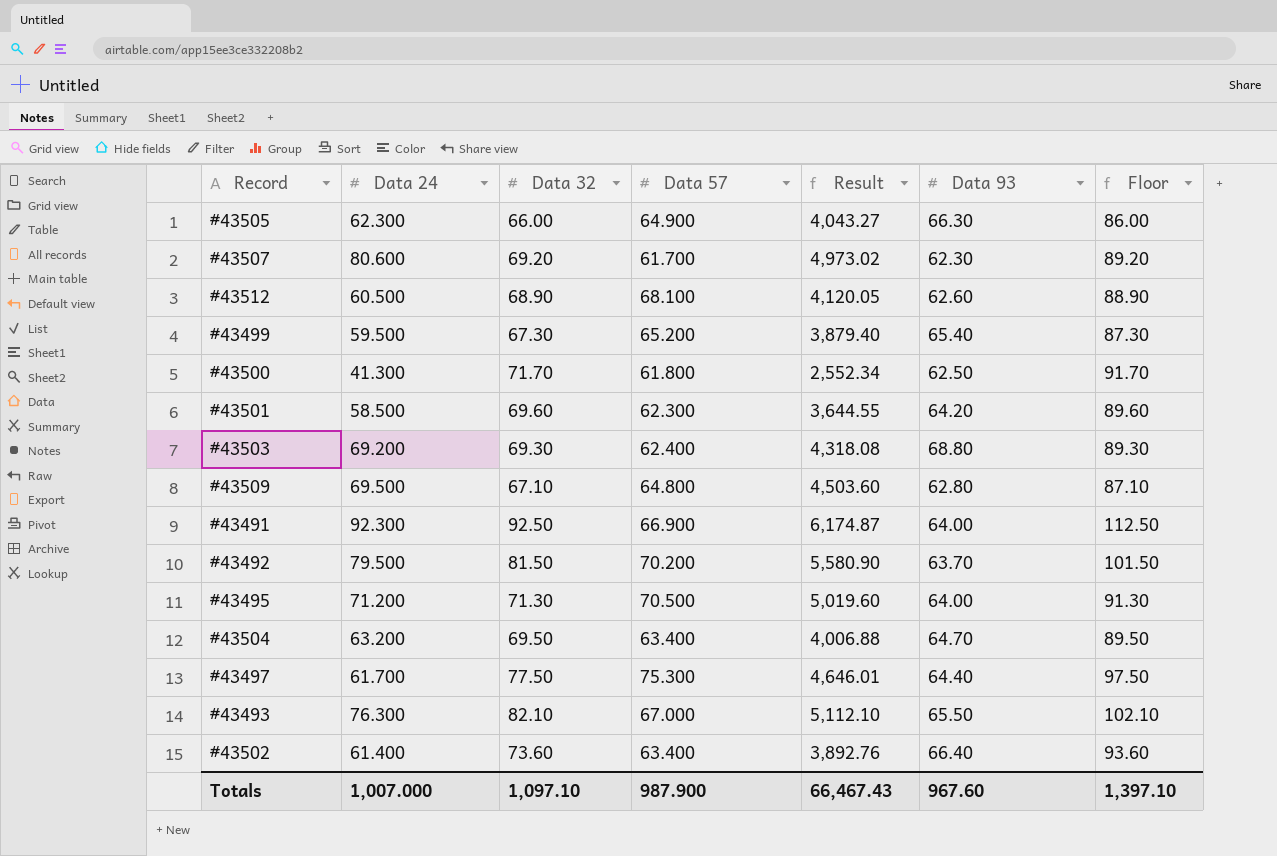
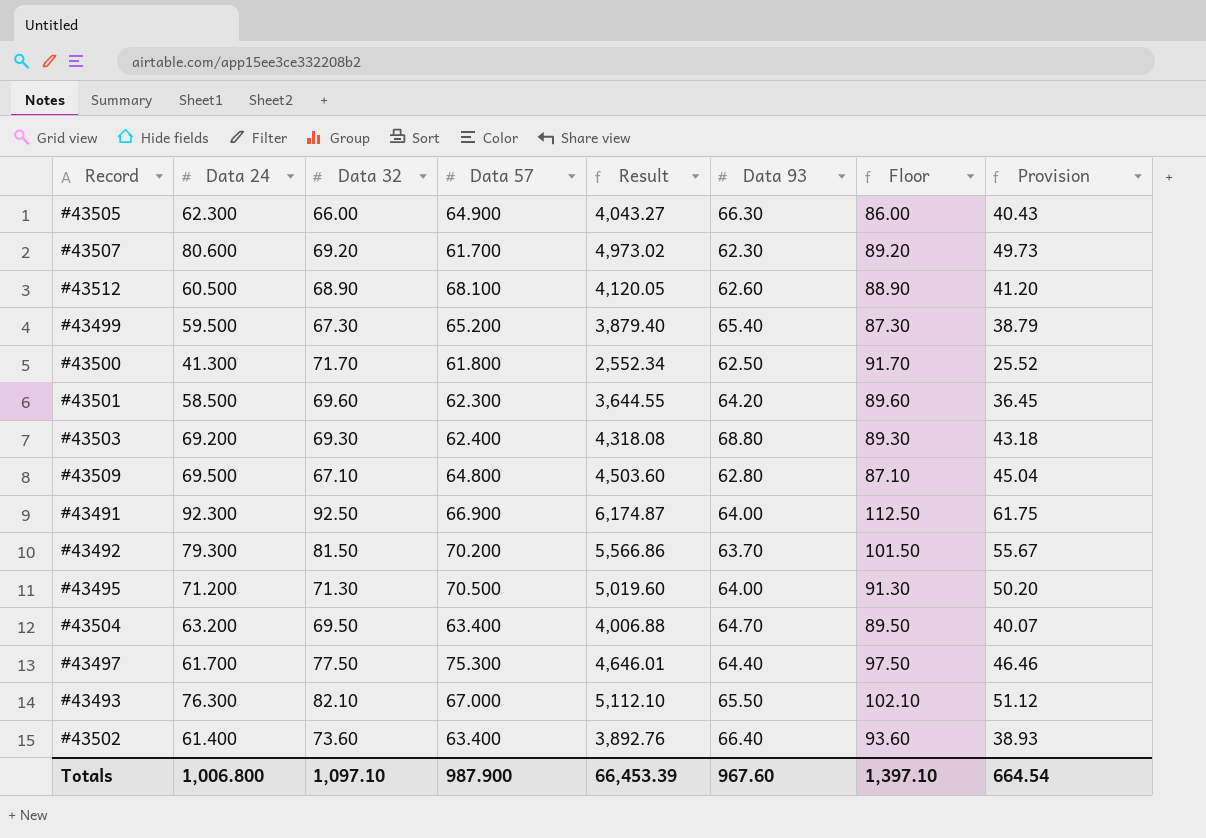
column Provision | formula: none -> [Result] * 0.01
#43492 | Data 24: 79.500 -> 79.300
#43492 | Result: 5,580.90 -> 5,566.86
Totals | Data 24: 1,007.000 -> 1,006.800
Totals | Result: 66,467.43 -> 66,453.39

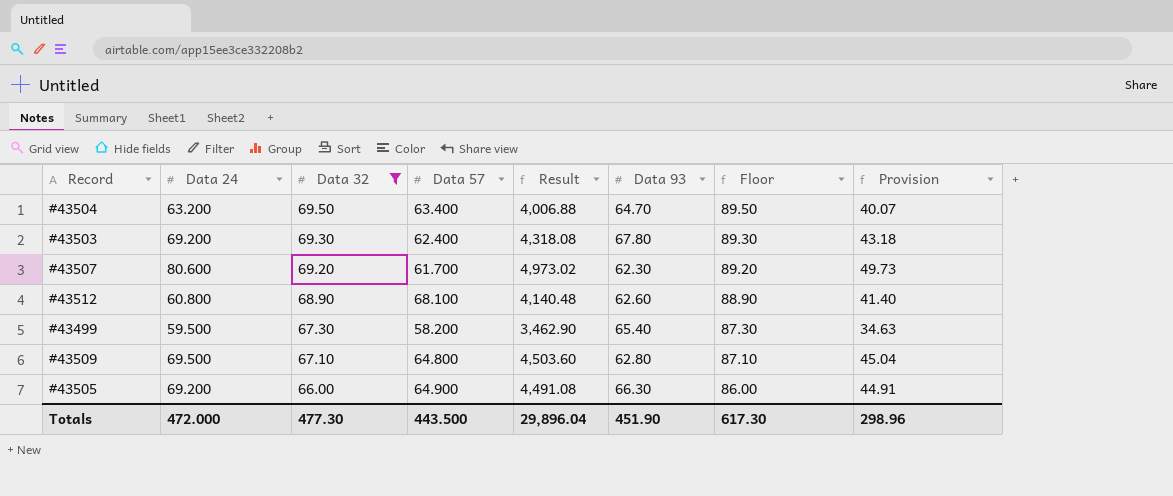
filter: none -> Data 32 <= 69.50
row order: none -> Data 32 descending
#43503 | Data 93: 68.80 -> 67.80
#43512 | Data 24: 60.500 -> 60.800
#43512 | Result: 4,120.05 -> 4,140.48
#43512 | Provision: 41.20 -> 41.40
#43499 | Data 57: 65.200 -> 58.200
#43499 | Result: 3,879.40 -> 3,462.90
#43499 | Provision: 38.79 -> 34.63
#43505 | Data 24: 62.300 -> 69.200
#43505 | Result: 4,043.27 -> 4,491.08
#43505 | Provision: 40.43 -> 44.91
Totals | Data 24: 1,006.800 -> 472.000
Totals | Data 32: 1,097.10 -> 477.30
Totals | Data 57: 987.900 -> 443.500
Totals | Result: 66,453.39 -> 29,896.04
Totals | Data 93: 967.60 -> 451.90
Totals | Floor: 1,397.10 -> 617.30
Totals | Provision: 664.54 -> 298.96

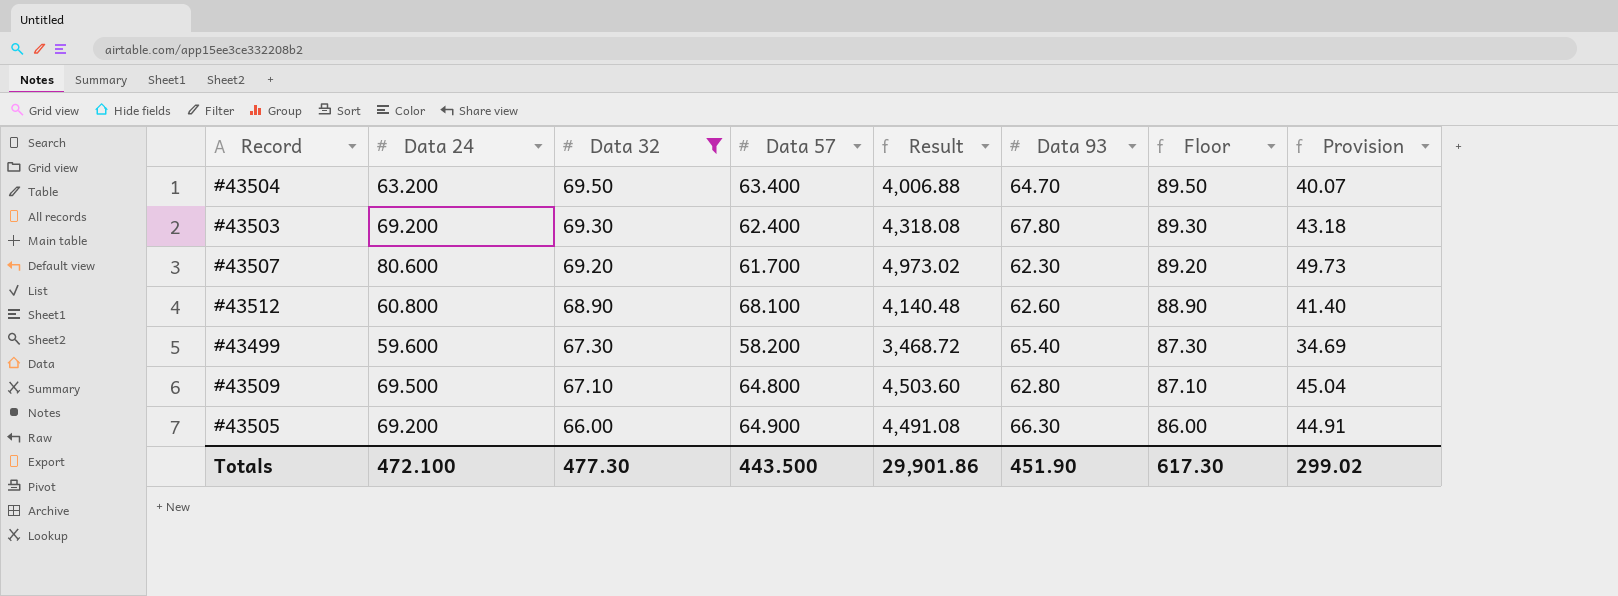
#43499 | Data 24: 59.500 -> 59.600
#43499 | Result: 3,462.90 -> 3,468.72
#43499 | Provision: 34.63 -> 34.69
Totals | Data 24: 472.000 -> 472.100
Totals | Result: 29,896.04 -> 29,901.86
Totals | Provision: 298.96 -> 299.02

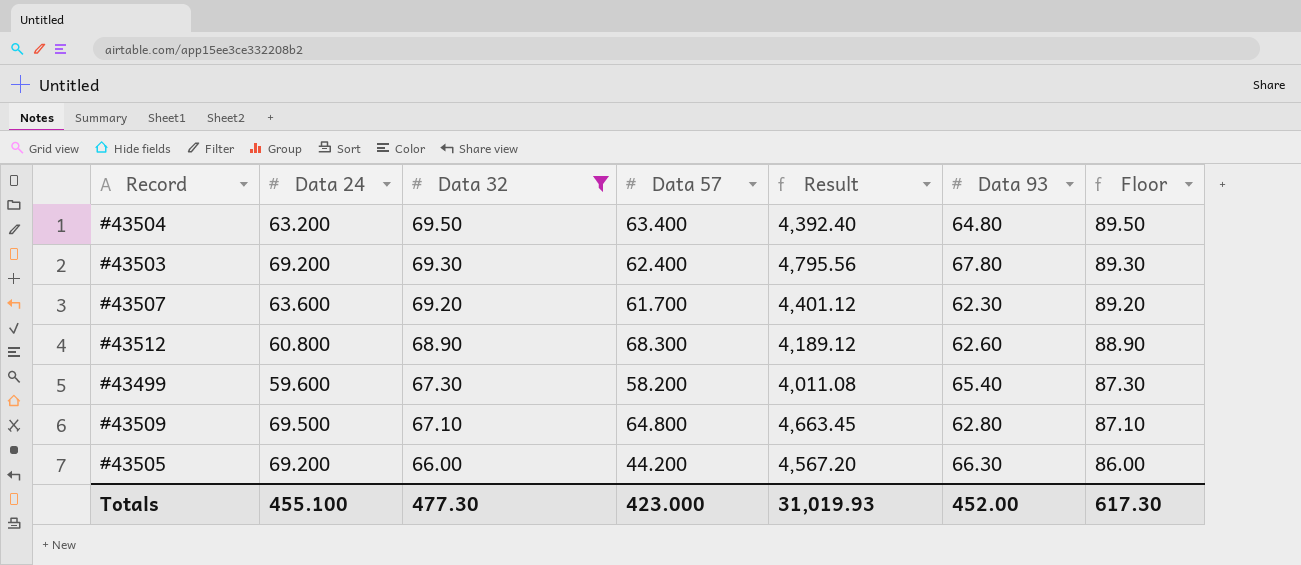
column Provision | formula: [Result] * 0.01 -> none
column Result | formula: [Data 24] * [Data 57] -> [Data 24] * [Data 32]
#43504 | Data 93: 64.70 -> 64.80
#43507 | Data 24: 80.600 -> 63.600
#43512 | Data 57: 68.100 -> 68.300
#43505 | Data 57: 64.900 -> 44.200
Totals | Data 24: 472.100 -> 455.100
Totals | Data 57: 443.500 -> 423.000
Totals | Result: 29,901.86 -> 31,019.93
Totals | Data 93: 451.90 -> 452.00

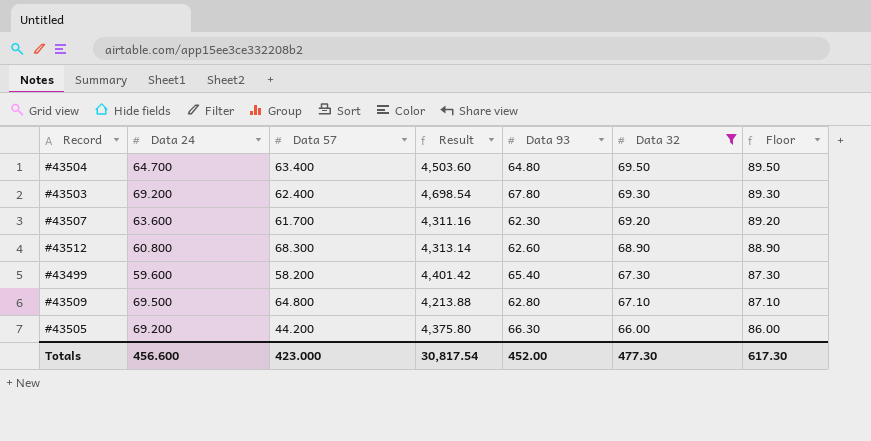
column Result | formula: [Data 24] * [Data 32] -> [Data 93] * [Data 32]
column Data 32 | position: 3 -> 6
#43504 | Data 24: 63.200 -> 64.700
Totals | Data 24: 455.100 -> 456.600
Totals | Result: 31,019.93 -> 30,817.54

